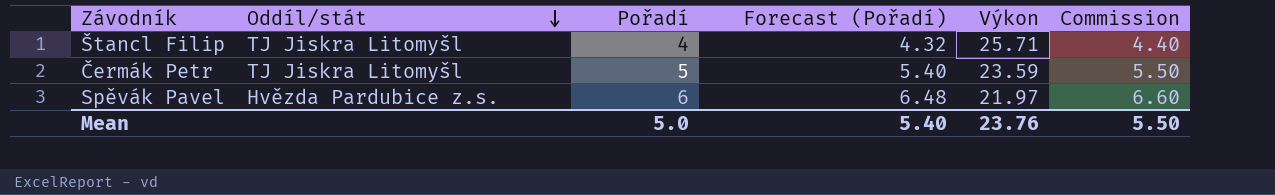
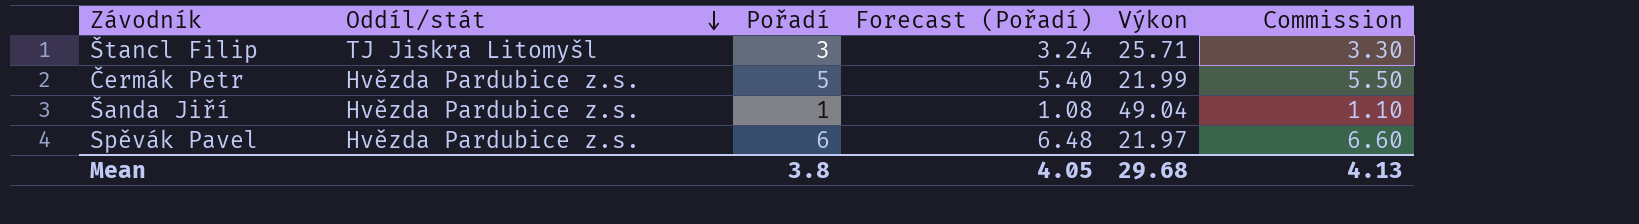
Štancl Filip | Pořadí: 4 -> 3
Štancl Filip | Forecast (Pořadí): 4.32 -> 3.24
Štancl Filip | Commission: 4.40 -> 3.30
Čermák Petr | Oddíl/stát: TJ Jiskra Litomyšl -> Hvězda Pardubice z.s.
Čermák Petr | Výkon: 23.59 -> 21.99
row Šanda Jiří: none -> Hvězda Pardubice z.s. | 1 | 1.08 | 49.04 | 1.10
Mean | Pořadí: 5.0 -> 3.8
Mean | Forecast (Pořadí): 5.40 -> 4.05
Mean | Výkon: 23.76 -> 29.68
Mean | Commission: 5.50 -> 4.13

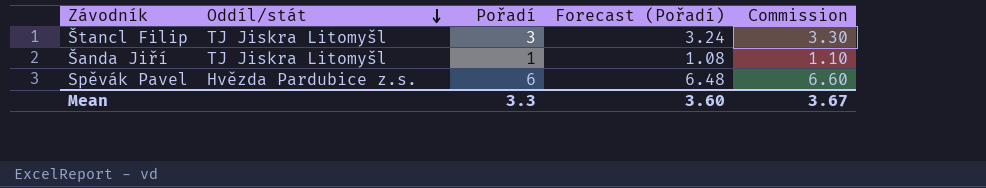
column Výkon | position: 5 -> none
row Čermák Petr: Hvězda Pardubice z.s. | 5 | 5.40 | 21.99 | 5.50 -> none
Šanda Jiří | Oddíl/stát: Hvězda Pardubice z.s. -> TJ Jiskra Litomyšl
Mean | Pořadí: 3.8 -> 3.3
Mean | Forecast (Pořadí): 4.05 -> 3.60
Mean | Commission: 4.13 -> 3.67

